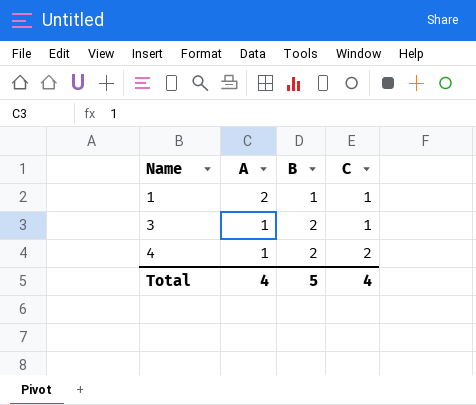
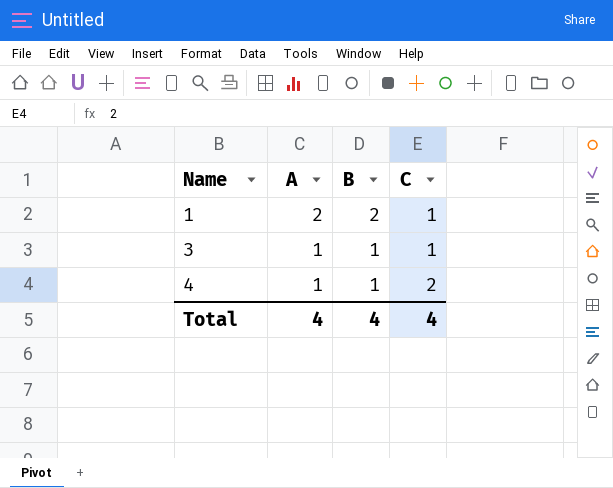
1 | B: 1 -> 2
3 | B: 2 -> 1
4 | B: 2 -> 1
Total | B: 5 -> 4

